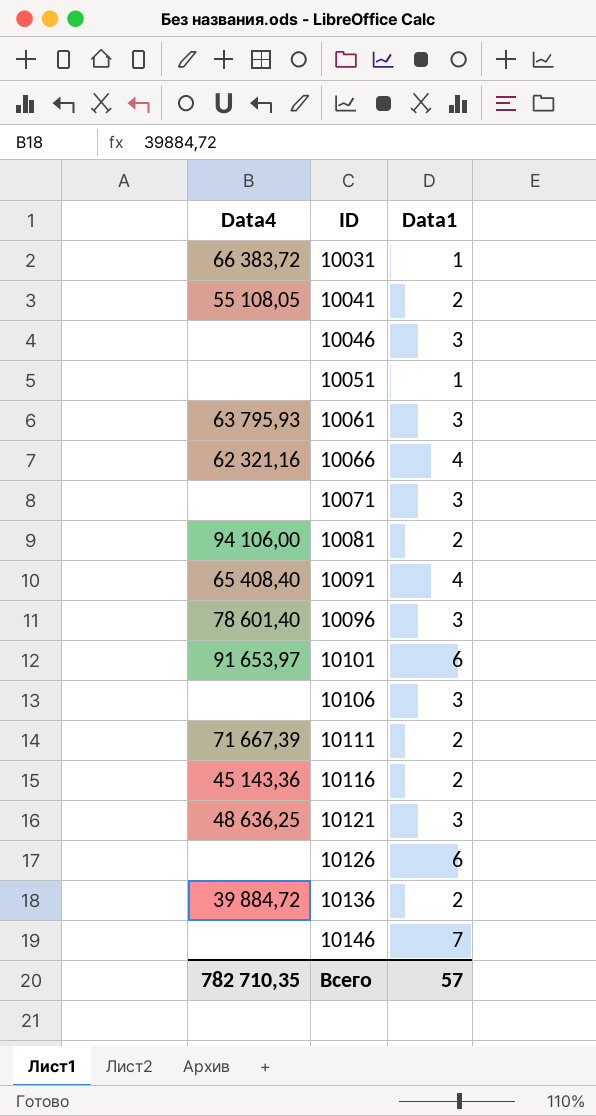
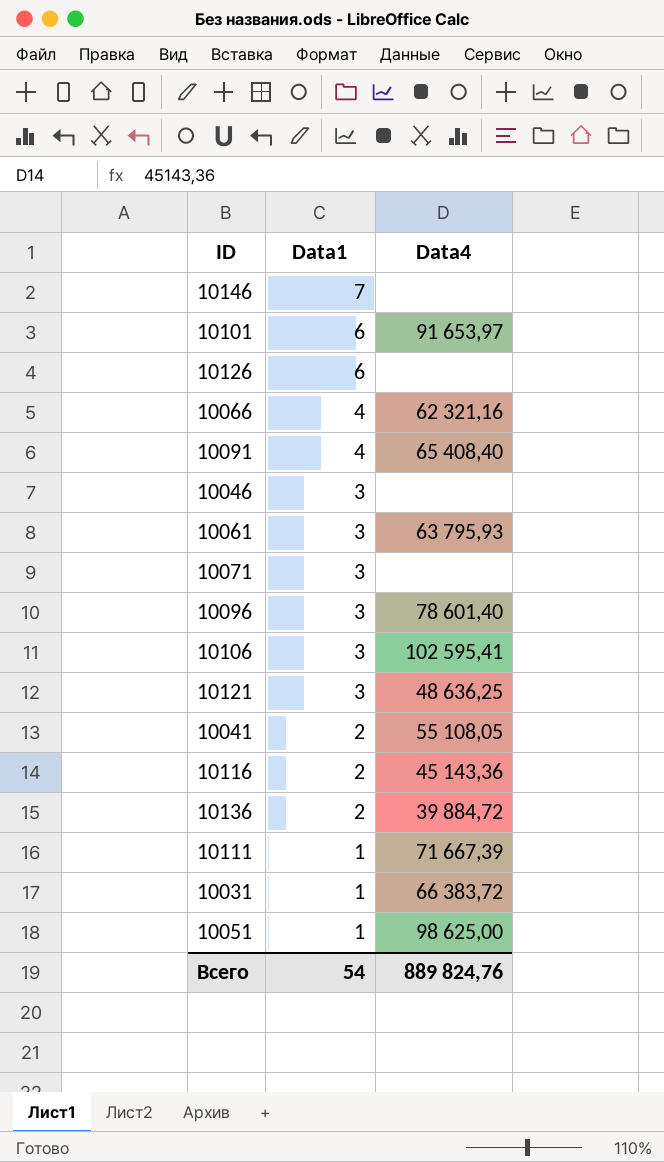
row order: ID ascending -> Data1 descending
column Data4 | position: 1 -> 3
row 10081: 94 106,00 | 2 -> none
10106 | Data4: none -> 102 595,41
10111 | Data1: 2 -> 1
10051 | Data4: none -> 98 625,00
Всего | Data1: 57 -> 54
Всего | Data4: 782 710,35 -> 889 824,76

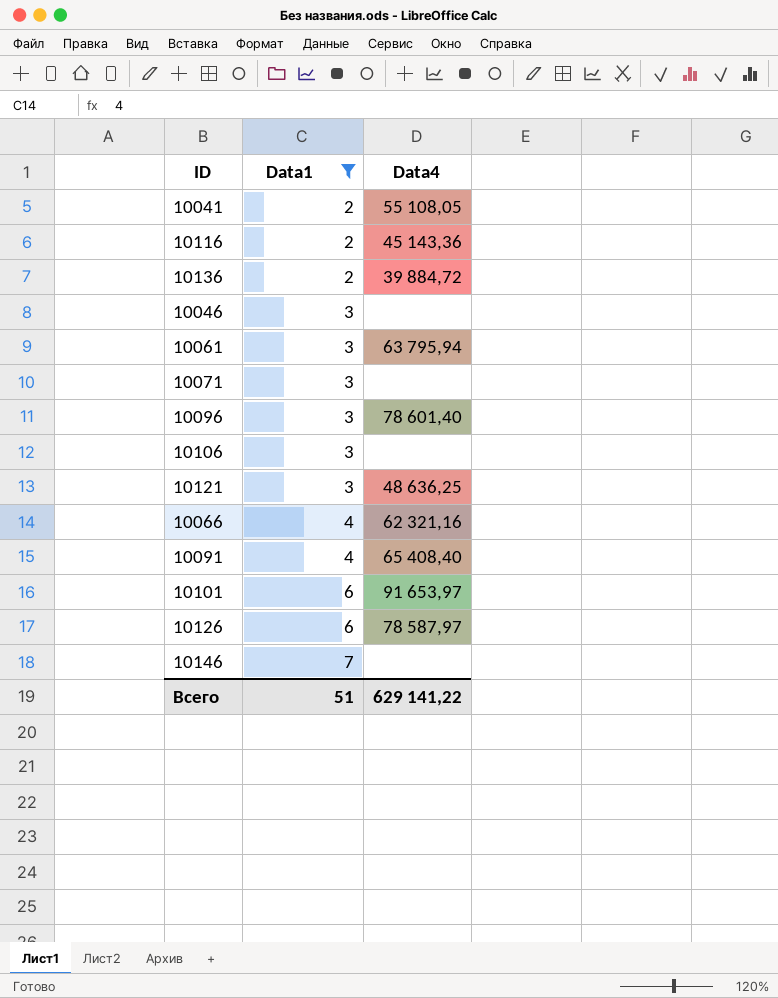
filter: none -> Data1 != 1
row order: Data1 descending -> Data1 ascending
10061 | Data4: 63 795,93 -> 63 795,94
10106 | Data4: 102 595,41 -> none
10126 | Data4: none -> 78 587,97
Всего | Data1: 54 -> 51
Всего | Data4: 889 824,76 -> 629 141,22

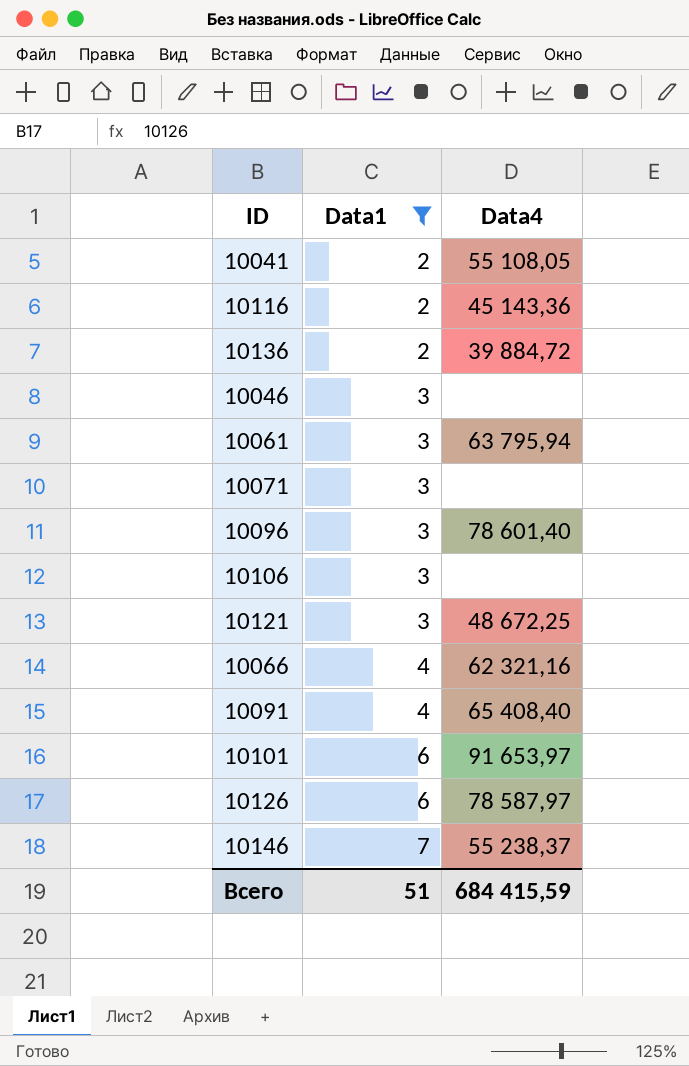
10121 | Data4: 48 636,25 -> 48 672,25
10146 | Data4: none -> 55 238,37
Всего | Data4: 629 141,22 -> 684 415,59

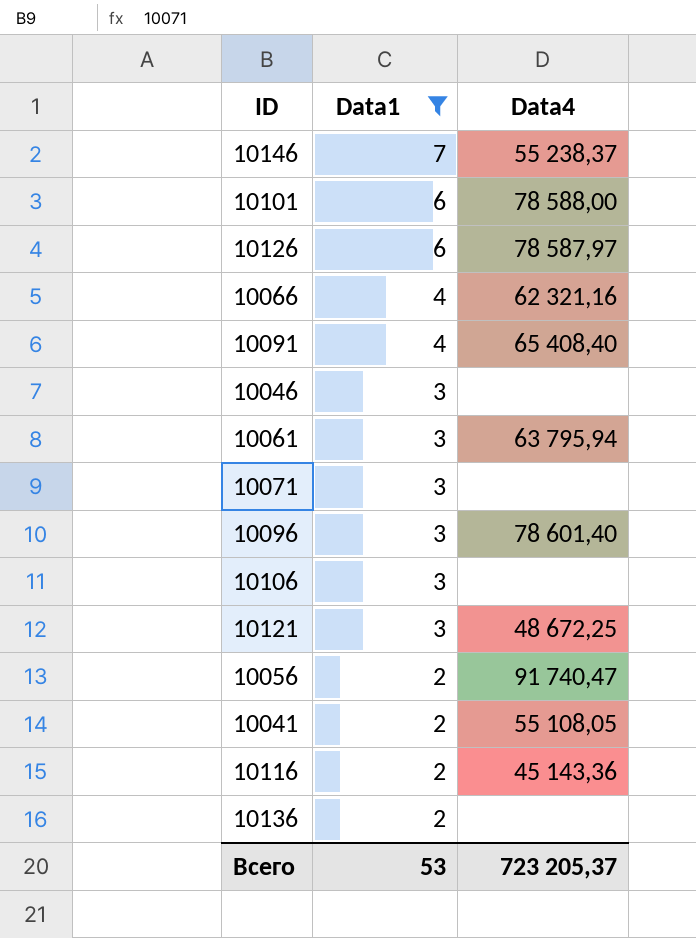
row order: Data1 ascending -> Data1 descending
10101 | Data4: 91 653,97 -> 78 588,00
row 10056: none -> 2 | 91 740,47
10136 | Data4: 39 884,72 -> none
Всего | Data1: 51 -> 53
Всего | Data4: 684 415,59 -> 723 205,37

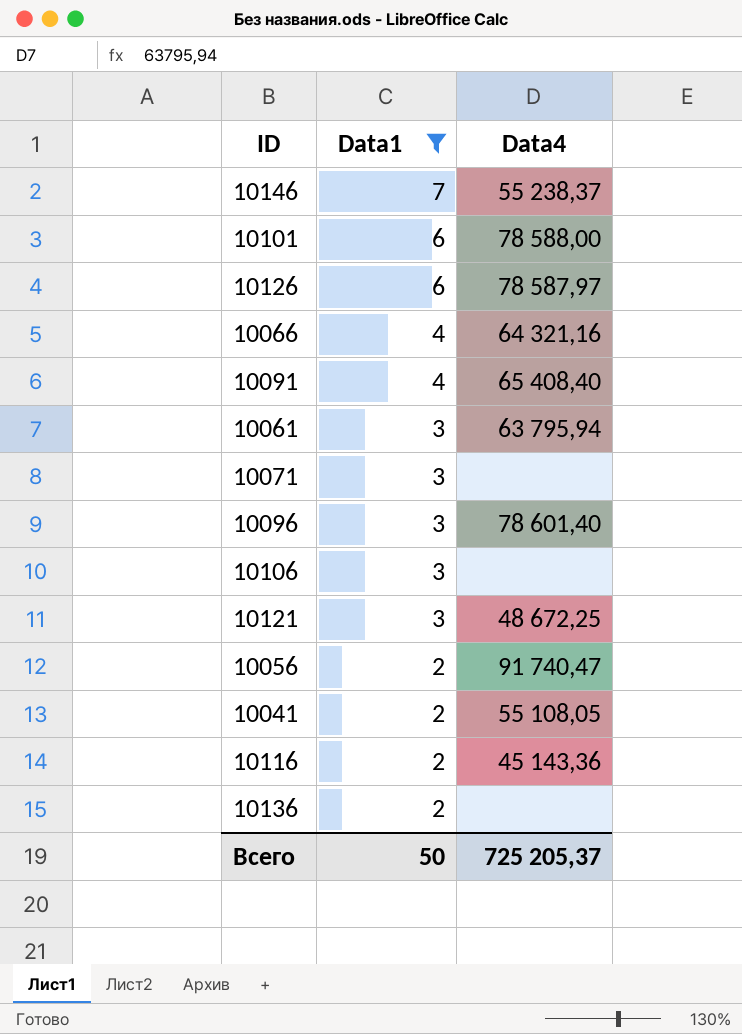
row 10046: 3 | none -> none
10066 | Data4: 62 321,16 -> 64 321,16
Всего | Data1: 53 -> 50
Всего | Data4: 723 205,37 -> 725 205,37

